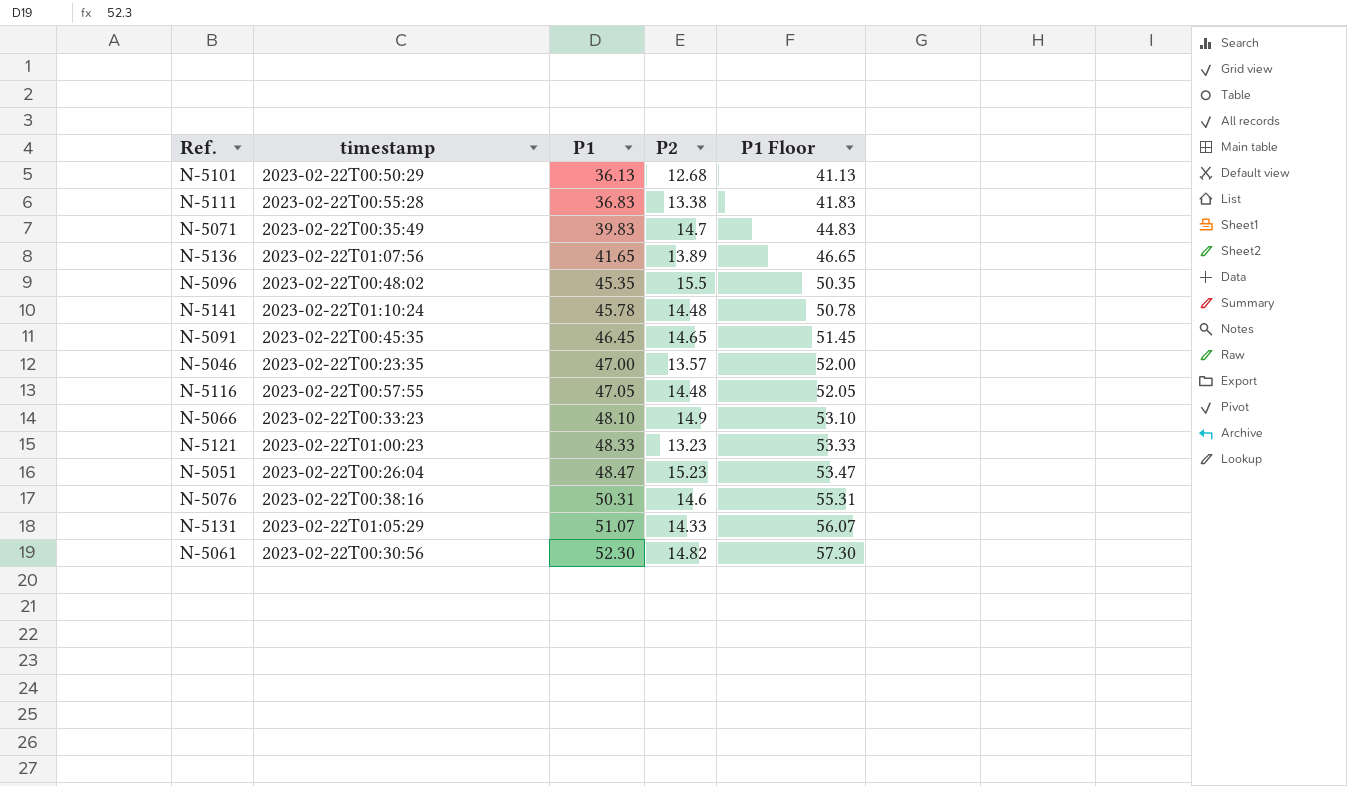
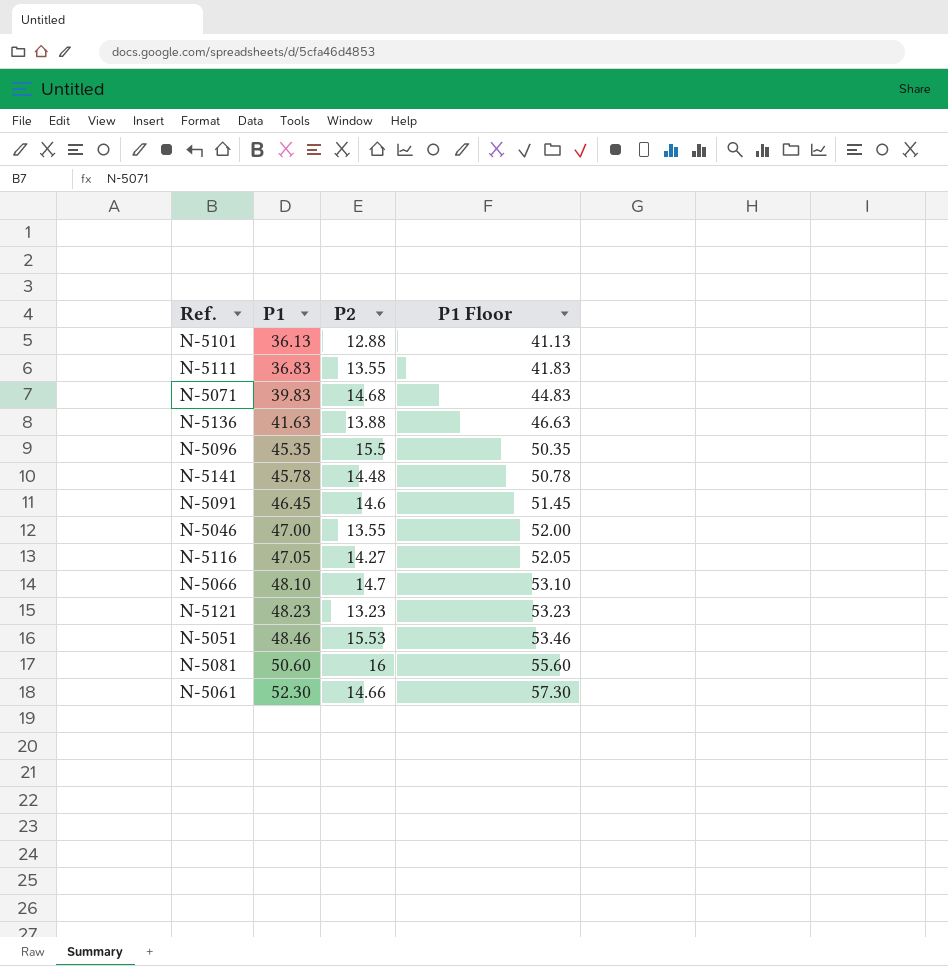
column timestamp | position: 2 -> none
row N-5076: 2023-02-22T00:38:16 | 50.31 | 14.6 | 55.31 -> none
row N-5131: 2023-02-22T01:05:29 | 51.07 | 14.33 | 56.07 -> none
N-5101 | P2: 12.68 -> 12.88
N-5111 | P2: 13.38 -> 13.55
N-5071 | P2: 14.7 -> 14.68
N-5136 | P1: 41.65 -> 41.63
N-5136 | P2: 13.89 -> 13.88
N-5136 | P1 Floor: 46.65 -> 46.63
N-5091 | P2: 14.65 -> 14.6
N-5046 | P2: 13.57 -> 13.55
N-5116 | P2: 14.48 -> 14.27
N-5066 | P2: 14.9 -> 14.7
N-5121 | P1: 48.33 -> 48.23
N-5121 | P1 Floor: 53.33 -> 53.23
N-5051 | P1: 48.47 -> 48.46
N-5051 | P2: 15.23 -> 15.53
N-5051 | P1 Floor: 53.47 -> 53.46
row N-5081: none -> 50.60 | 16 | 55.60
N-5061 | P2: 14.82 -> 14.66

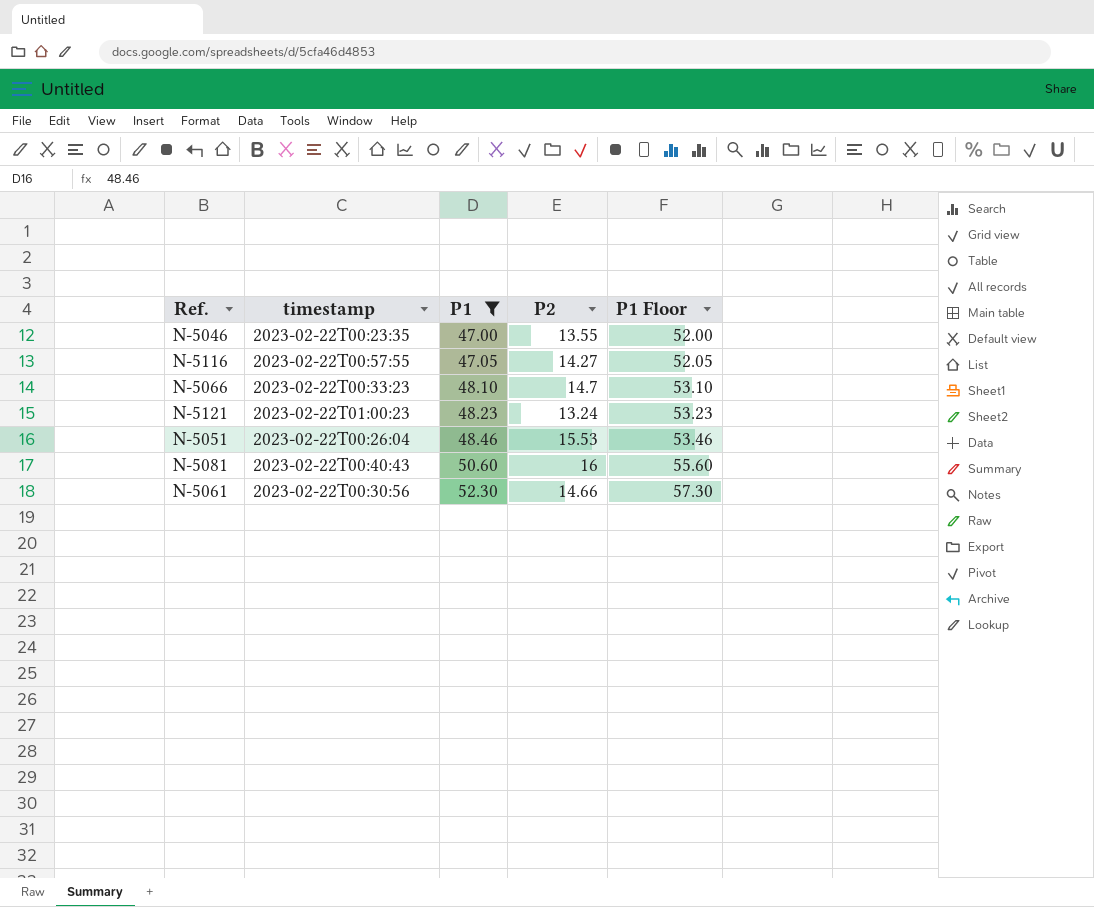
filter: none -> P1 >= 47.00
column timestamp | position: none -> 2
N-5121 | P2: 13.23 -> 13.24

